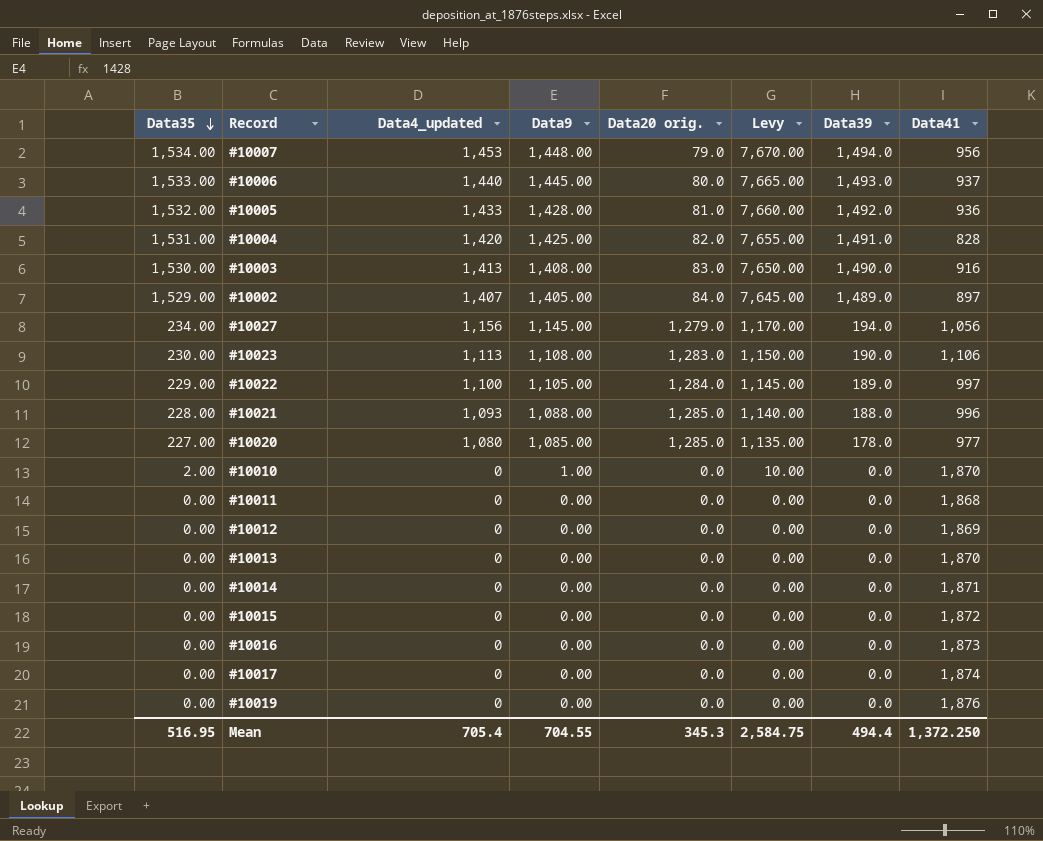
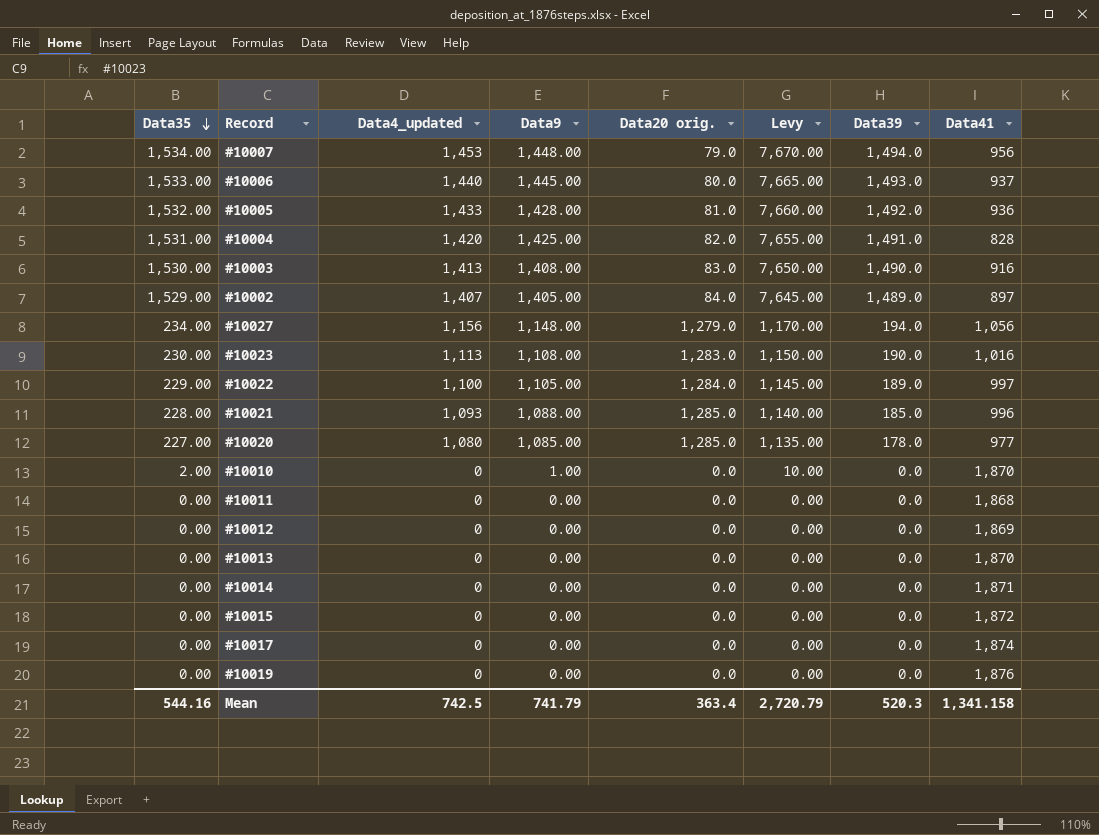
row #10016: 0.00 | 0 | 0.00 | 0.0 | 0.00 | 0.0 | 1,873 -> none
#10027 | Data9: 1,145.00 -> 1,148.00
#10023 | Data41: 1,106 -> 1,016
#10021 | Data39: 188.0 -> 185.0
Mean | Data35: 516.95 -> 544.16
Mean | Data4_updated: 705.4 -> 742.5
Mean | Data9: 704.55 -> 741.79
Mean | Data20 orig.: 345.3 -> 363.4
Mean | Levy: 2,584.75 -> 2,720.79
Mean | Data39: 494.4 -> 520.3
Mean | Data41: 1,372.250 -> 1,341.158

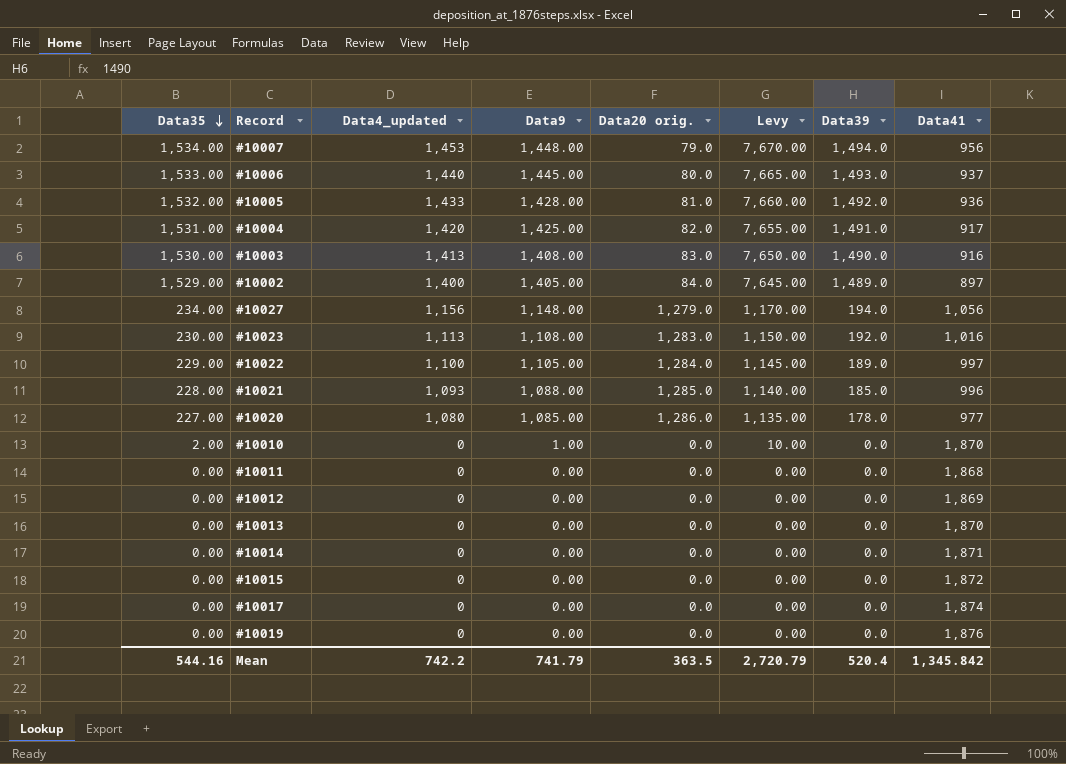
#10004 | Data41: 828 -> 917
#10002 | Data4_updated: 1,407 -> 1,400
#10023 | Data39: 190.0 -> 192.0
#10020 | Data20 orig.: 1,285.0 -> 1,286.0
Mean | Data4_updated: 742.5 -> 742.2
Mean | Data20 orig.: 363.4 -> 363.5
Mean | Data39: 520.3 -> 520.4
Mean | Data41: 1,341.158 -> 1,345.842

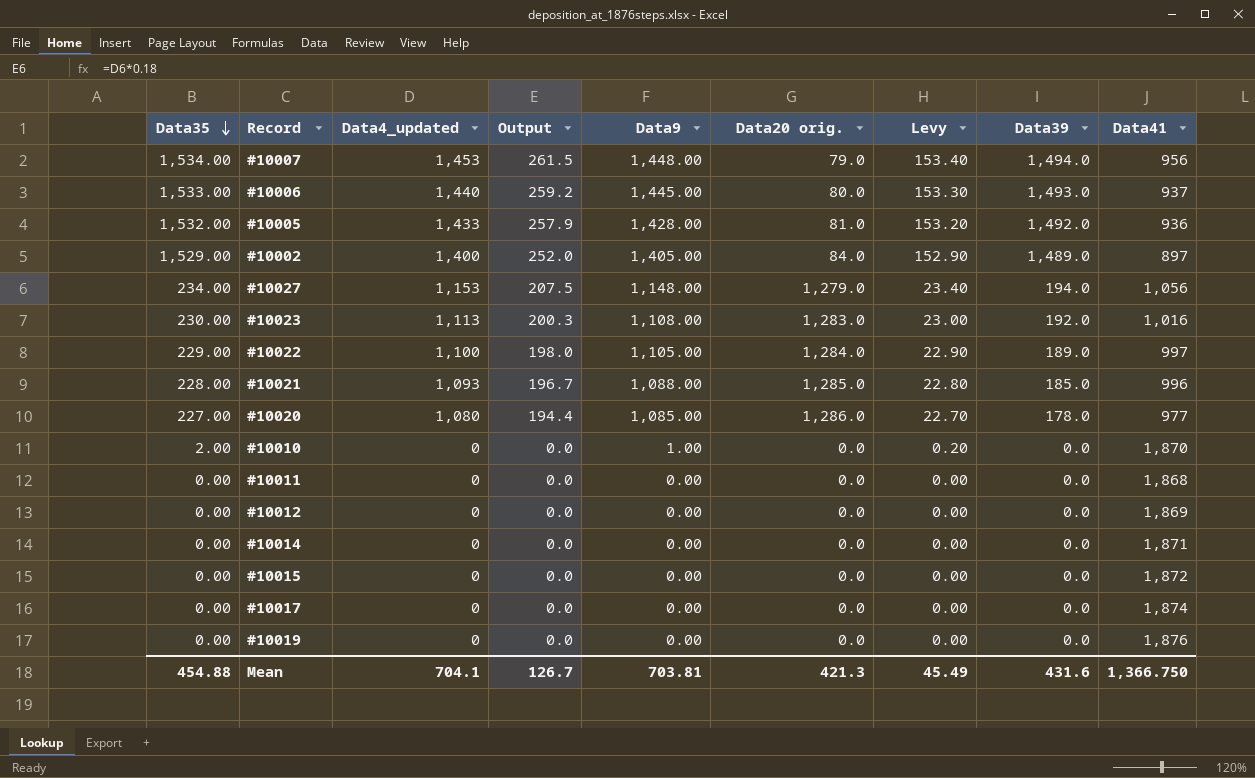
column Output | formula: none -> [Data4_updated] * 0.18
column Levy | formula: [Data35] * 5 -> [Data35] * 0.1
row #10004: 1,531.00 | 1,420 | 1,425.00 | 82.0 | 7,655.00 | 1,491.0 | 917 -> none
row #10003: 1,530.00 | 1,413 | 1,408.00 | 83.0 | 7,650.00 | 1,490.0 | 916 -> none
row #10013: 0.00 | 0 | 0.00 | 0.0 | 0.00 | 0.0 | 1,870 -> none
#10027 | Data4_updated: 1,156 -> 1,153
Mean | Data35: 544.16 -> 454.88
Mean | Data4_updated: 742.2 -> 704.1
Mean | Data9: 741.79 -> 703.81
Mean | Data20 orig.: 363.5 -> 421.3
Mean | Levy: 2,720.79 -> 45.49
Mean | Data39: 520.4 -> 431.6
Mean | Data41: 1,345.842 -> 1,366.750

